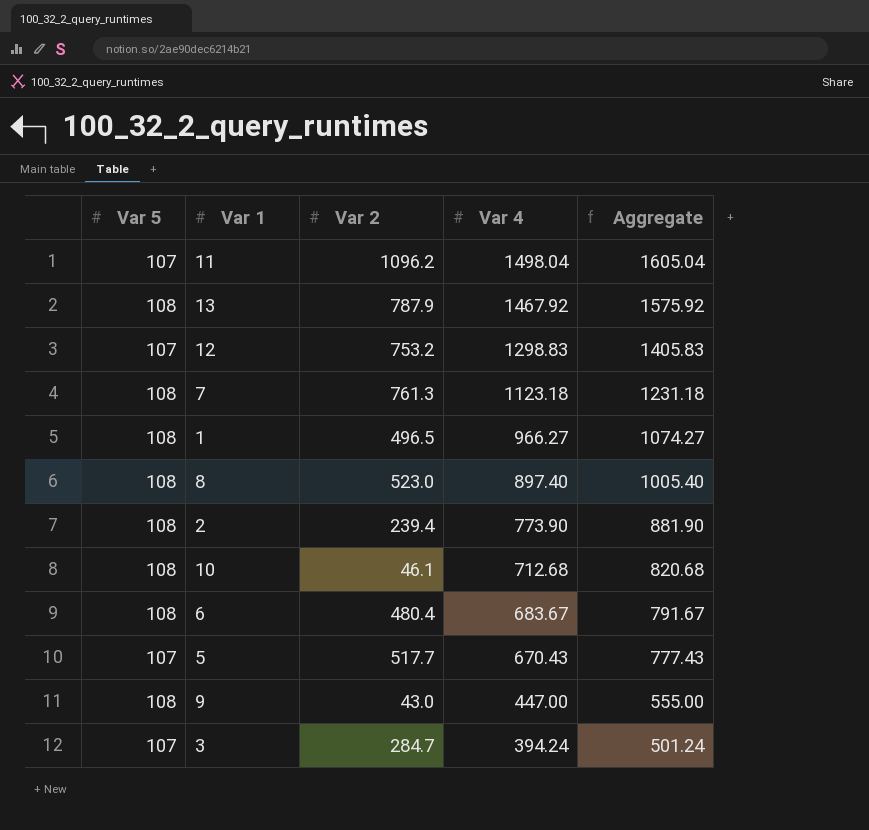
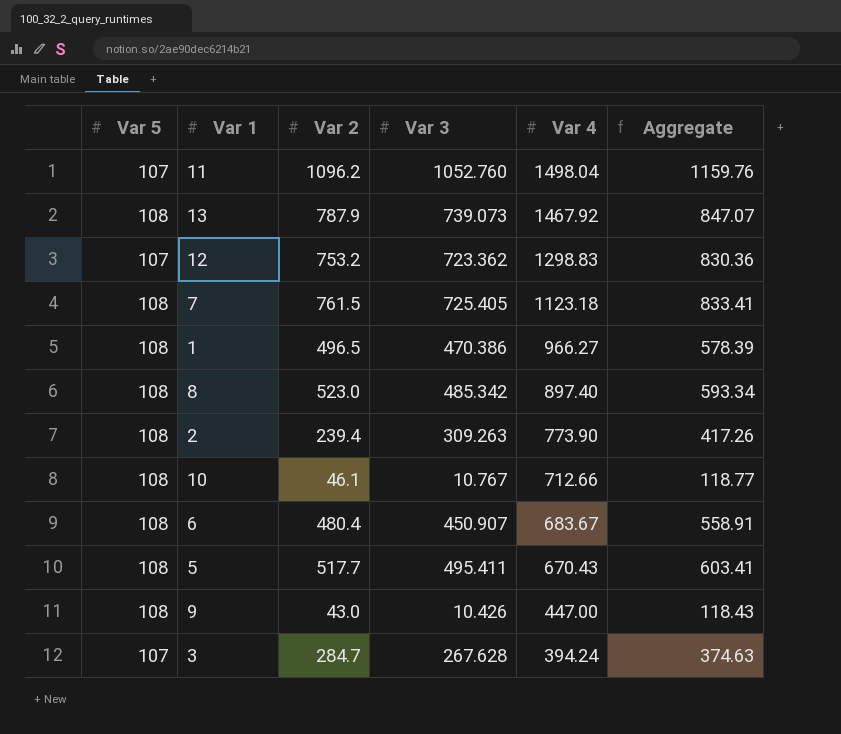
column Var 3 | position: none -> 4
column Aggregate | formula: [Var 5] + [Var 4] -> [Var 5] + [Var 3]
7 | Var 2: 761.3 -> 761.5
10 | Var 4: 712.68 -> 712.66
5 | Var 5: 107 -> 108

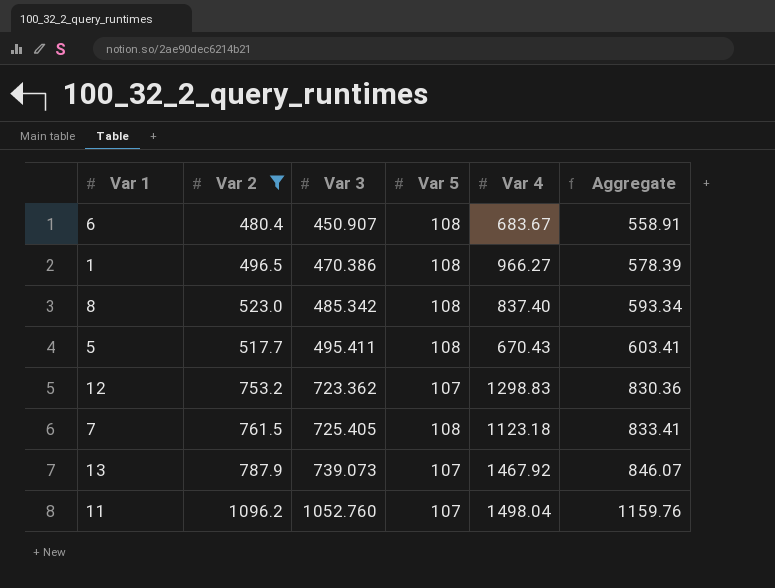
filter: none -> Var 2 >= 480.4
row order: Var 4 descending -> Var 3 ascending
column Var 5 | position: 1 -> 4
8 | Var 4: 897.40 -> 837.40
13 | Var 5: 108 -> 107
13 | Aggregate: 847.07 -> 846.07

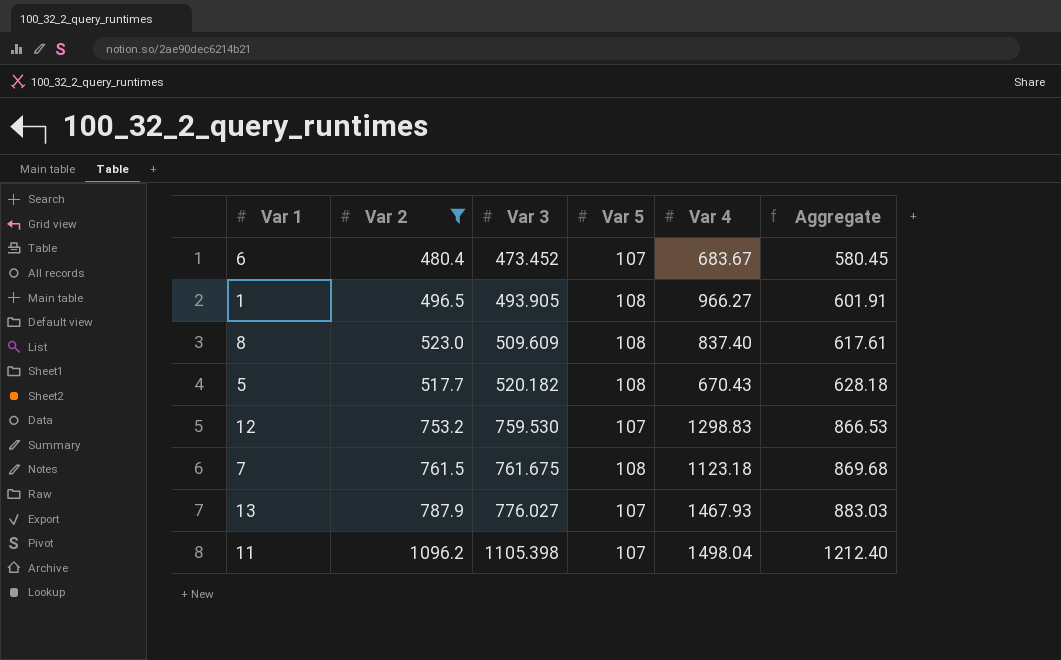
6 | Var 3: 450.907 -> 473.452
6 | Var 5: 108 -> 107
6 | Aggregate: 558.91 -> 580.45
1 | Var 3: 470.386 -> 493.905
1 | Aggregate: 578.39 -> 601.91
8 | Var 3: 485.342 -> 509.609
8 | Aggregate: 593.34 -> 617.61
5 | Var 3: 495.411 -> 520.182
5 | Aggregate: 603.41 -> 628.18
12 | Var 3: 723.362 -> 759.530
12 | Aggregate: 830.36 -> 866.53
7 | Var 3: 725.405 -> 761.675
7 | Aggregate: 833.41 -> 869.68
13 | Var 3: 739.073 -> 776.027
13 | Var 4: 1467.92 -> 1467.93
13 | Aggregate: 846.07 -> 883.03
11 | Var 3: 1052.760 -> 1105.398
11 | Aggregate: 1159.76 -> 1212.40

